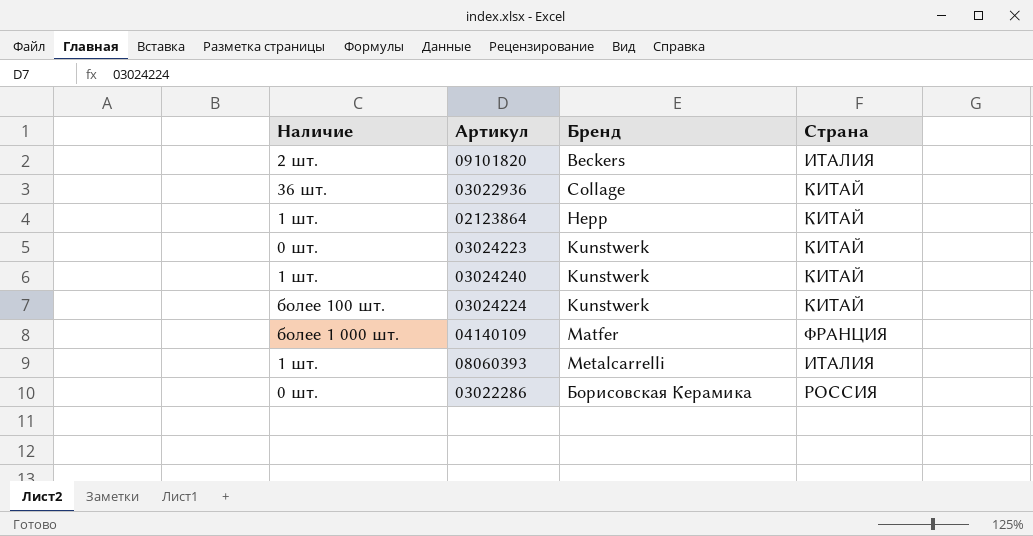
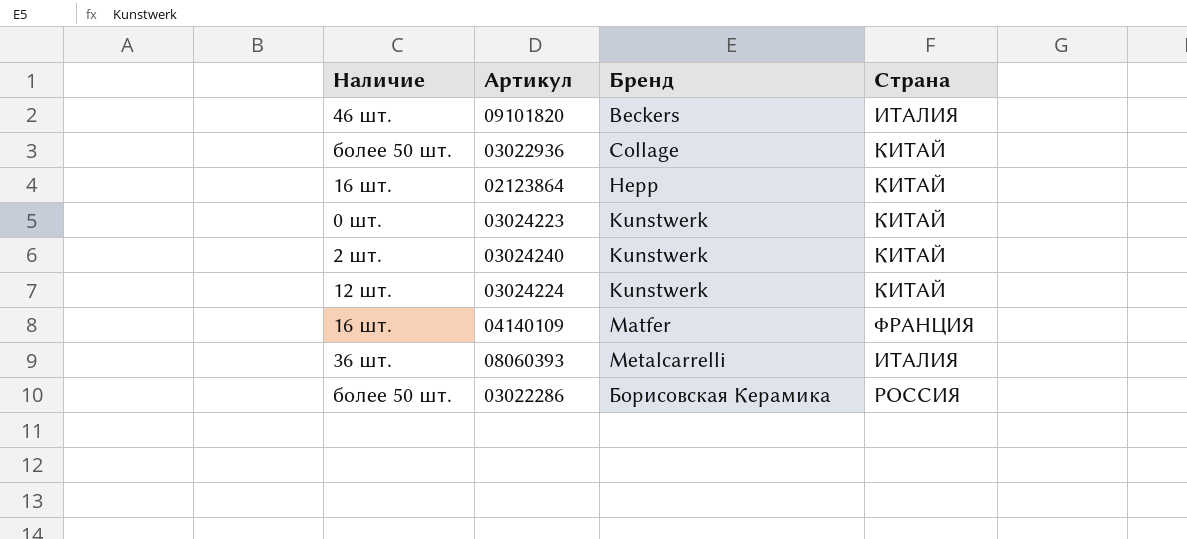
09101820 | Наличие: 2 шт. -> 46 шт.
03022936 | Наличие: 36 шт. -> более 50 шт.
02123864 | Наличие: 1 шт. -> 16 шт.
03024240 | Наличие: 1 шт. -> 2 шт.
03024224 | Наличие: более 100 шт. -> 12 шт.
04140109 | Наличие: более 1 000 шт. -> 16 шт.
08060393 | Наличие: 1 шт. -> 36 шт.
03022286 | Наличие: 0 шт. -> более 50 шт.

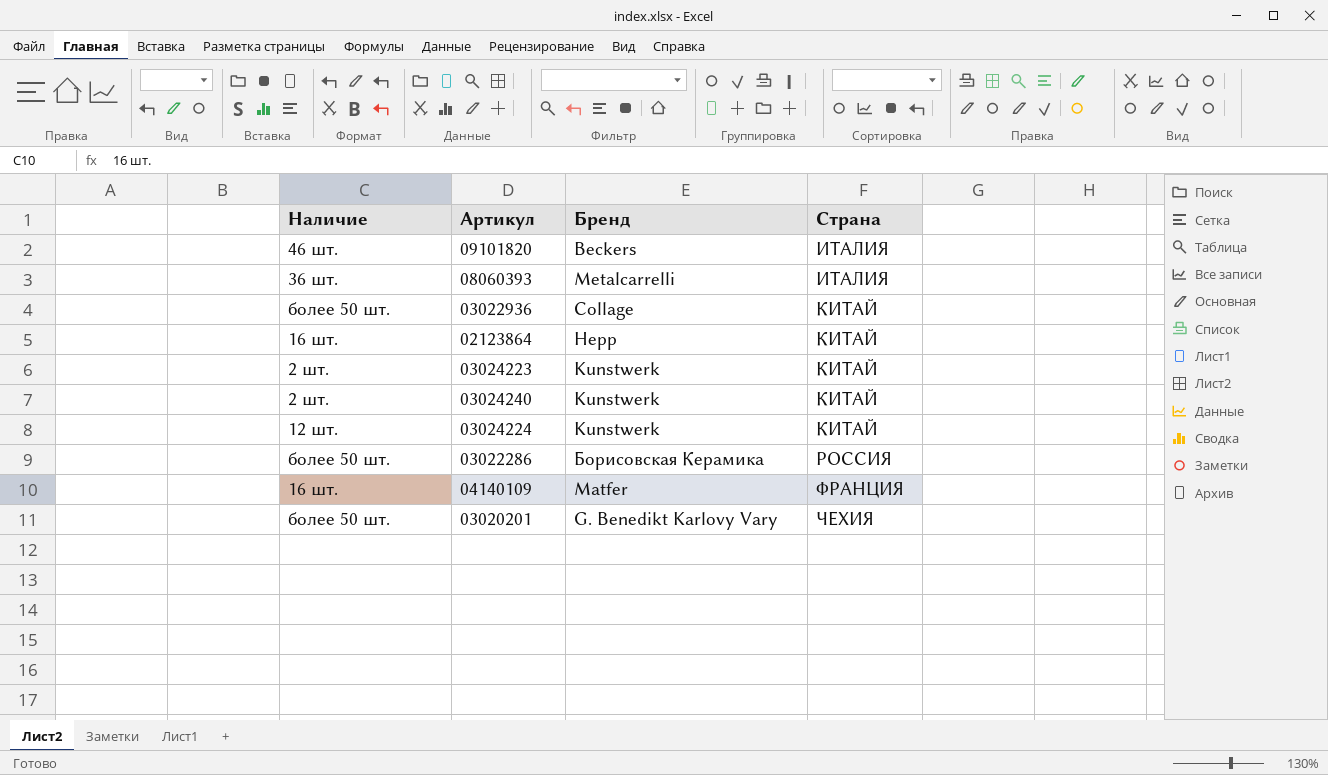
row order: Бренд ascending -> Страна ascending
03024223 | Наличие: 0 шт. -> 2 шт.
row 03020201: none -> более 50 шт. | G. Benedikt Karlovy Vary | ЧЕХИЯ

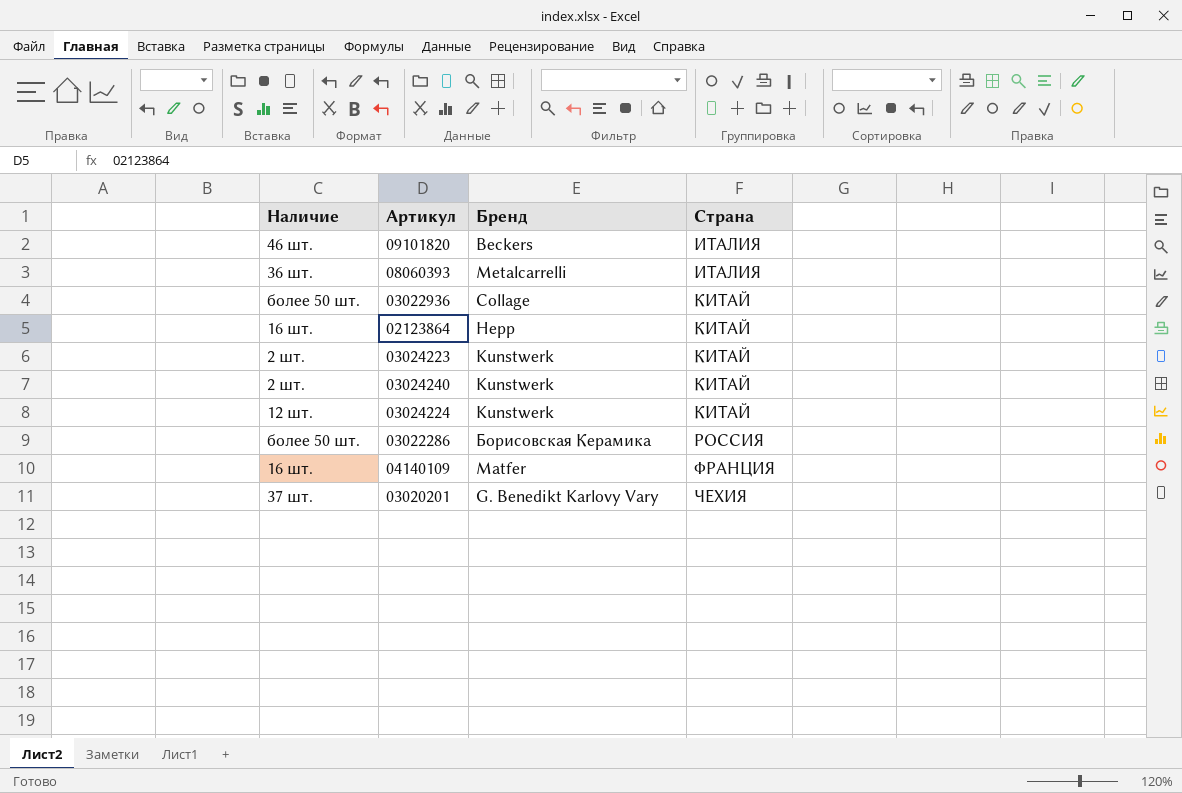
03020201 | Наличие: более 50 шт. -> 37 шт.

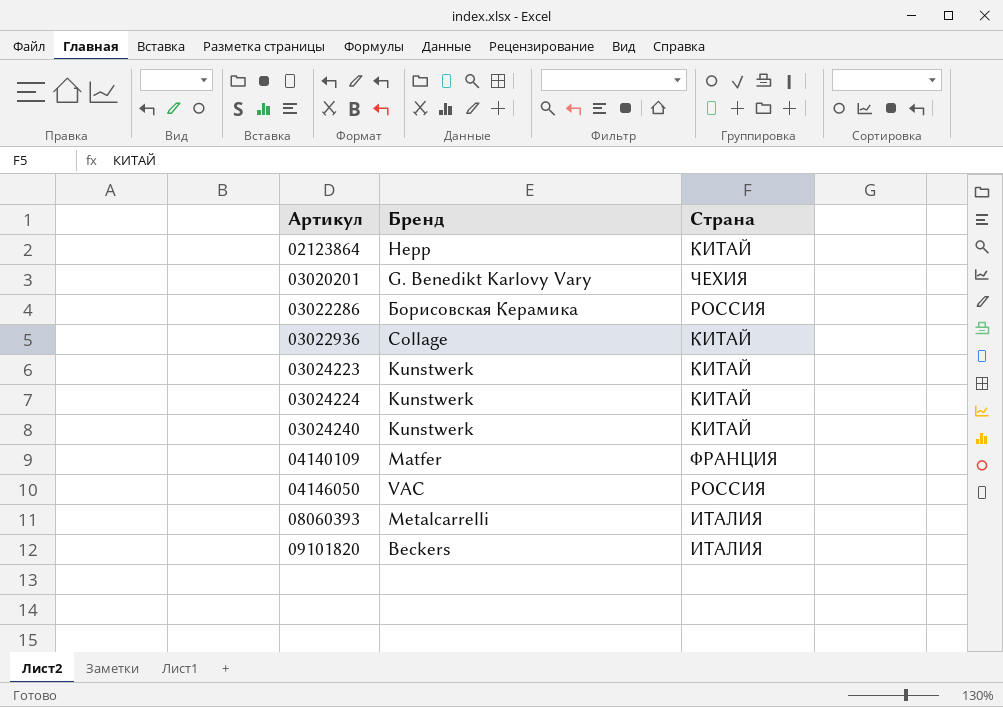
row order: Страна ascending -> Артикул ascending
column Наличие | position: 1 -> none
row 04146050: none -> VAC | РОССИЯ

